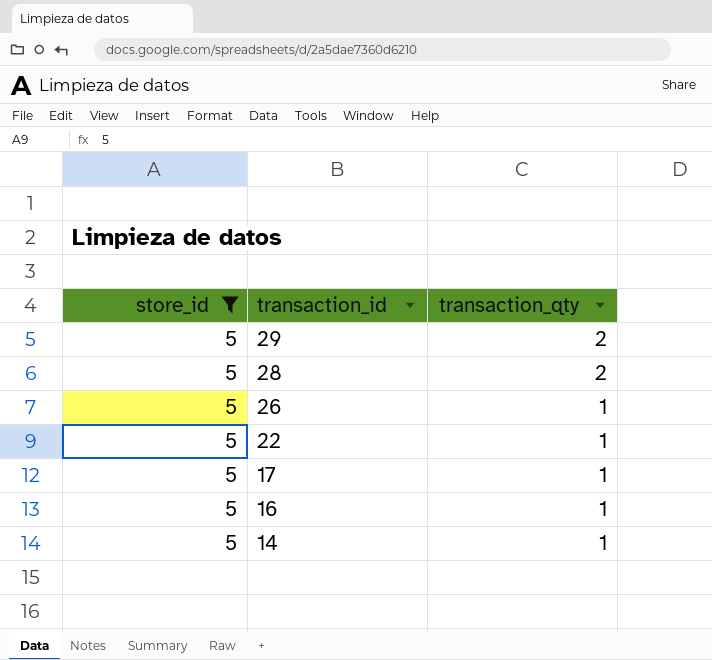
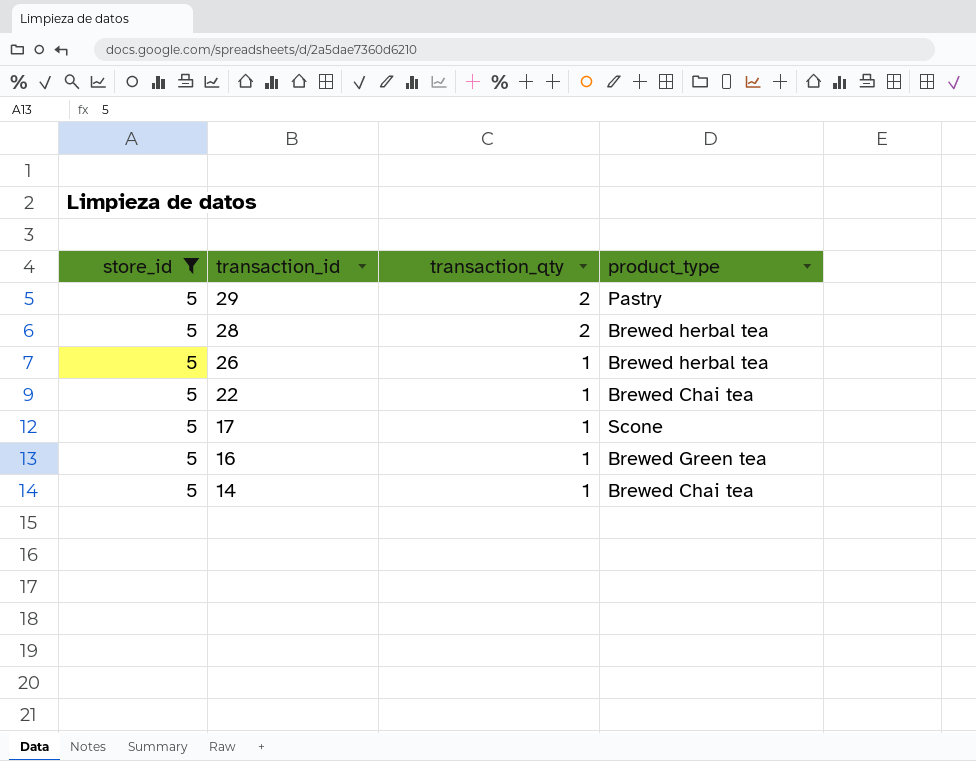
column product_type | position: none -> 4

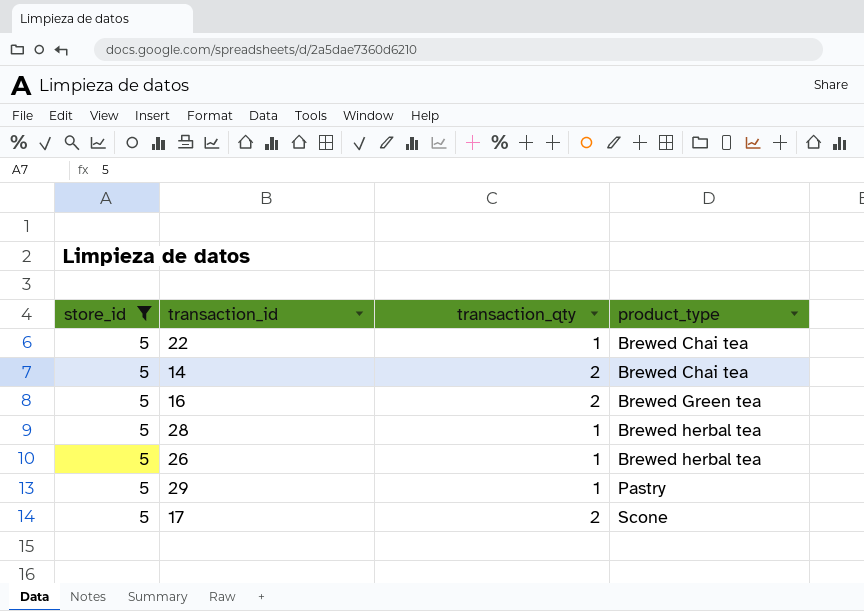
row order: transaction_id descending -> product_type ascending
14 | transaction_qty: 1 -> 2
16 | transaction_qty: 1 -> 2
28 | transaction_qty: 2 -> 1
29 | transaction_qty: 2 -> 1
17 | transaction_qty: 1 -> 2

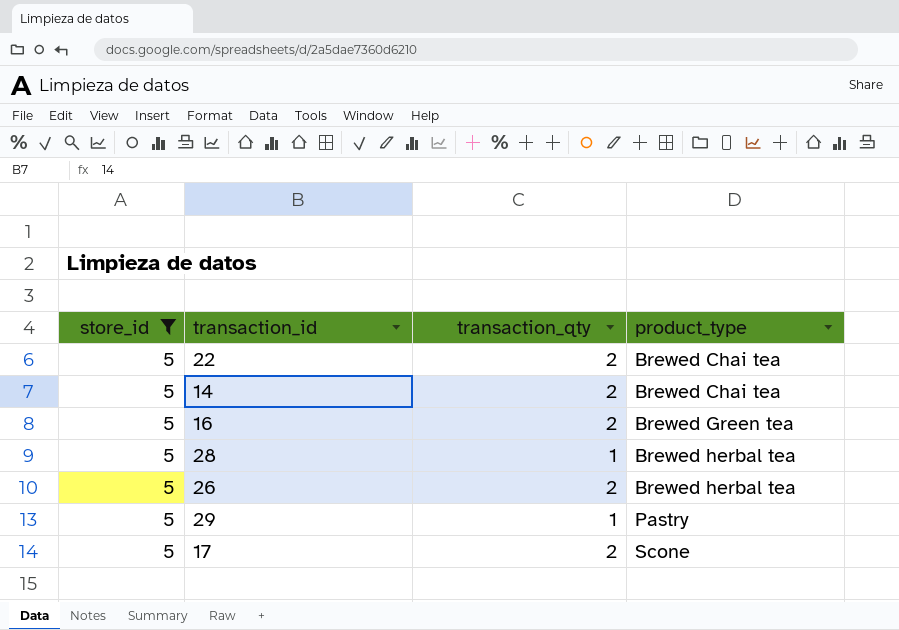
22 | transaction_qty: 1 -> 2
26 | transaction_qty: 1 -> 2

